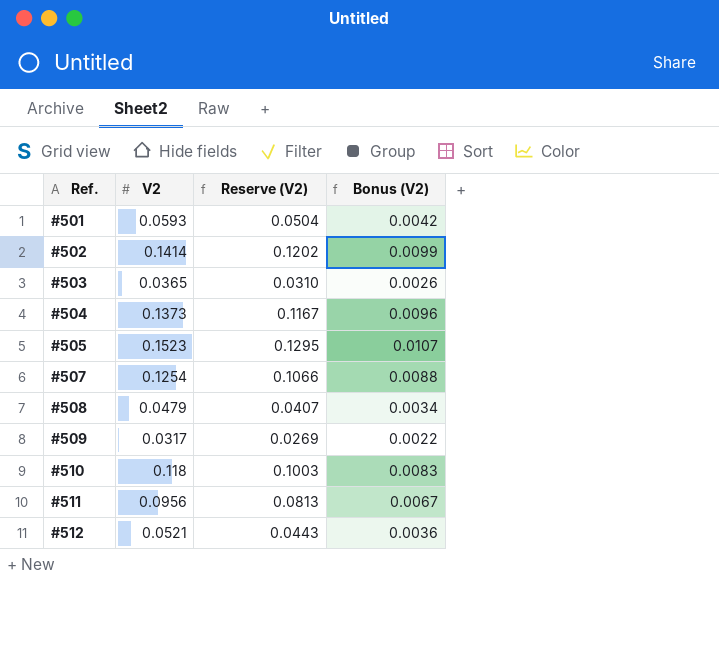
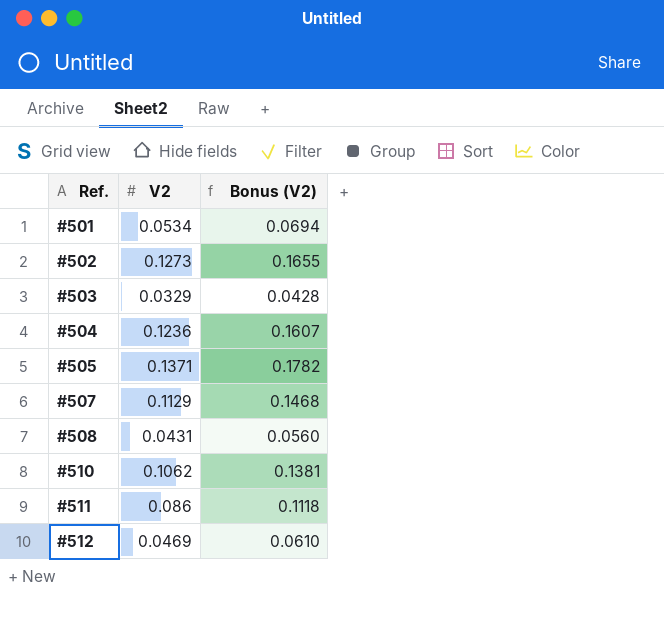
column Reserve (V2) | formula: [V2] * 0.85 -> none
column Bonus (V2) | formula: [V2] * 0.07 -> [V2] * 1.3
row #509: 0.0317 | 0.0269 | 0.0022 -> none
#501 | V2: 0.0593 -> 0.0534
#502 | V2: 0.1414 -> 0.1273
#503 | V2: 0.0365 -> 0.0329
#504 | V2: 0.1373 -> 0.1236
#505 | V2: 0.1523 -> 0.1371
#507 | V2: 0.1254 -> 0.1129
#508 | V2: 0.0479 -> 0.0431
#510 | V2: 0.118 -> 0.1062
#511 | V2: 0.0956 -> 0.086
#512 | V2: 0.0521 -> 0.0469

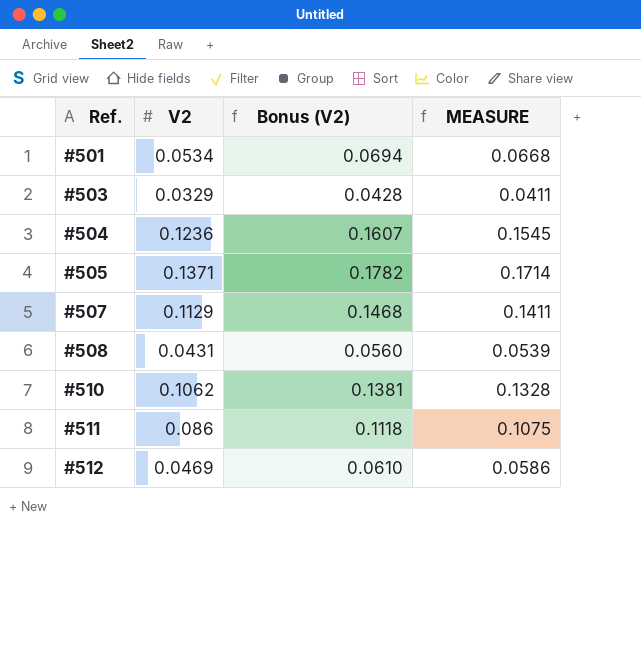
column MEASURE | formula: none -> [V2] * 1.25
row #502: 0.1273 | 0.1655 -> none

